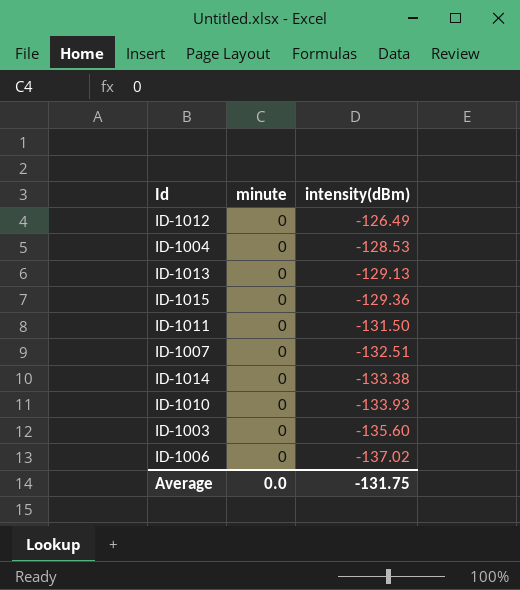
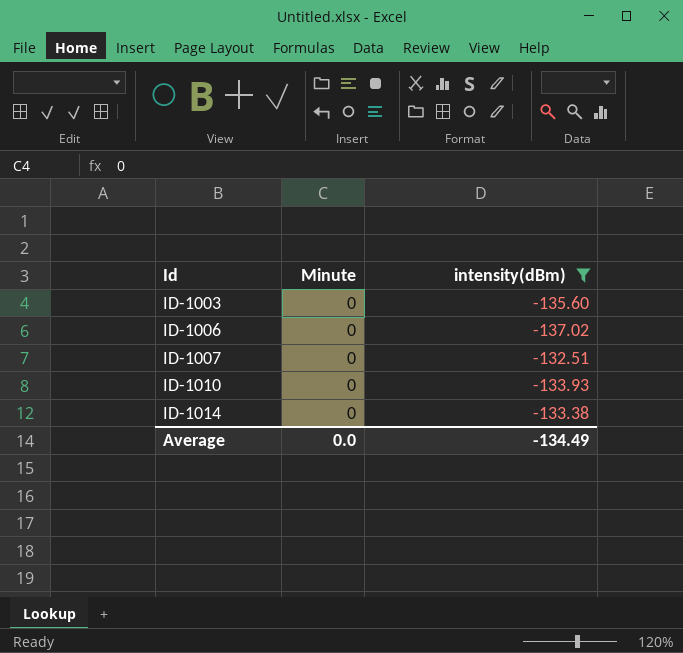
filter: none -> intensity(dBm) <= -132.51
row order: intensity(dBm) descending -> Id ascending
column name: minute -> Minute
Average | intensity(dBm): -131.75 -> -134.49

